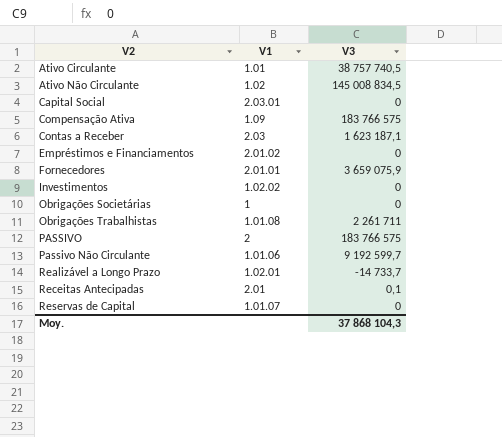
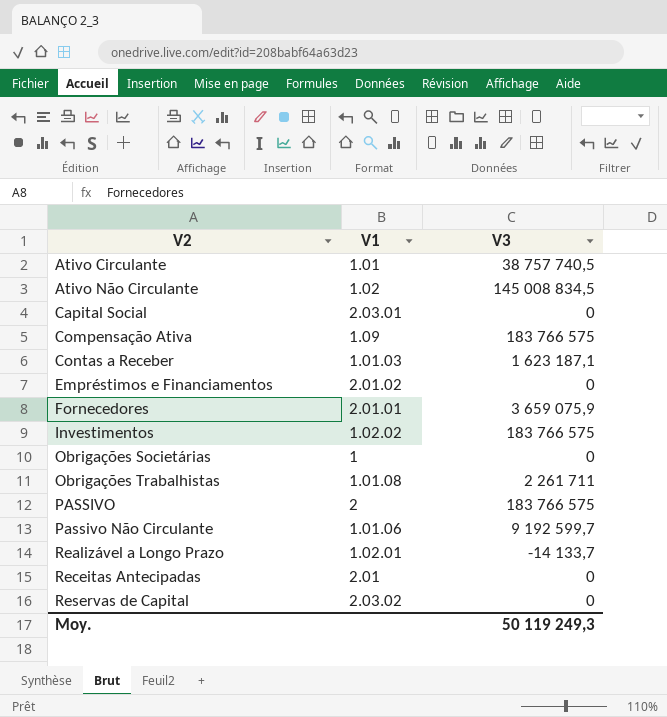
Contas a Receber | V1: 2.03 -> 1.01.03
Investimentos | V3: 0 -> 183 766 575
Realizável a Longo Prazo | V3: -14 733,7 -> -14 133,7
Receitas Antecipadas | V3: 0,1 -> 0
Reservas de Capital | V1: 1.01.07 -> 2.03.02
Moy. | V3: 37 868 104,3 -> 50 119 249,3

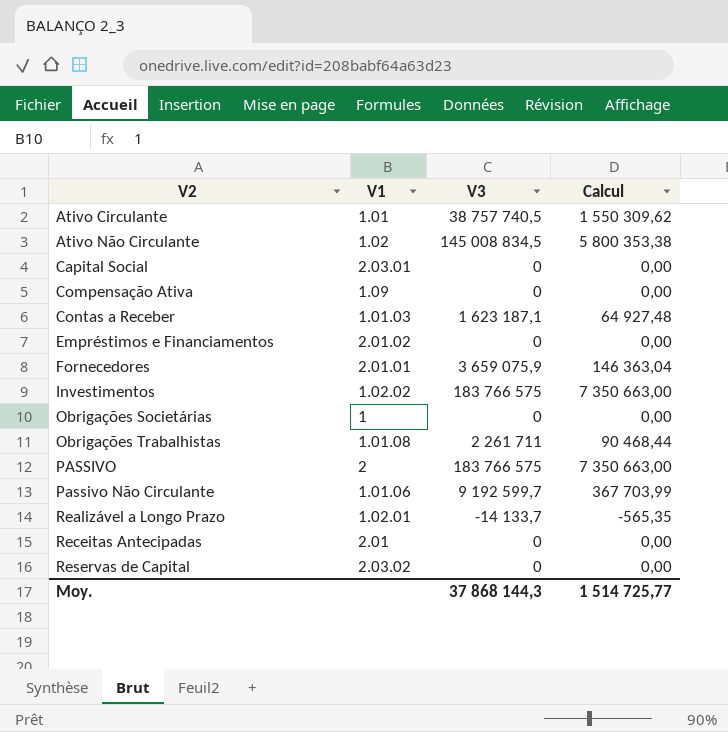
column Calcul | formula: none -> [V3] * 0,04
Compensação Ativa | V3: 183 766 575 -> 0
Moy. | V3: 50 119 249,3 -> 37 868 144,3

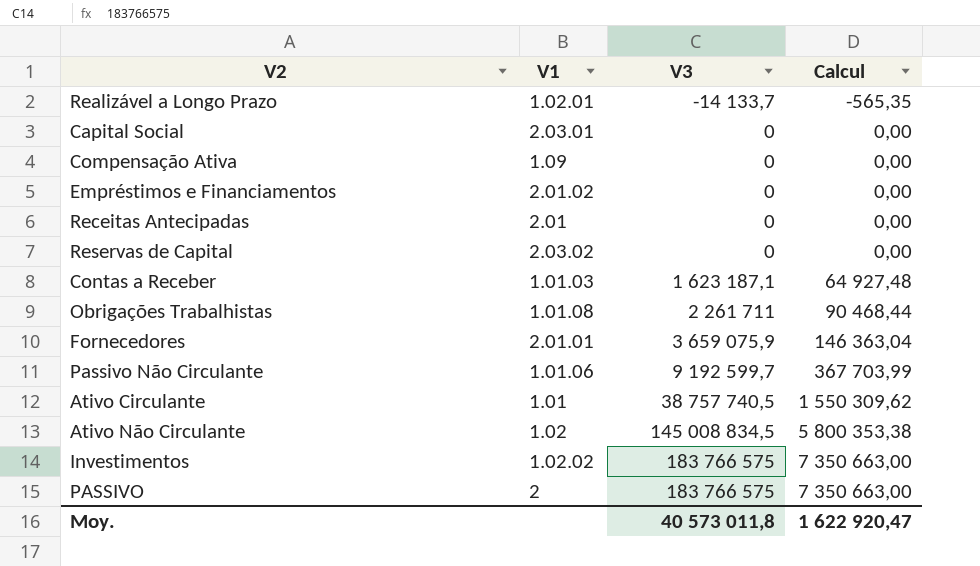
row order: V2 ascending -> V3 ascending
row Obrigações Societárias: 1 | 0 | 0,00 -> none
Moy. | V3: 37 868 144,3 -> 40 573 011,8
Moy. | Calcul: 1 514 725,77 -> 1 622 920,47

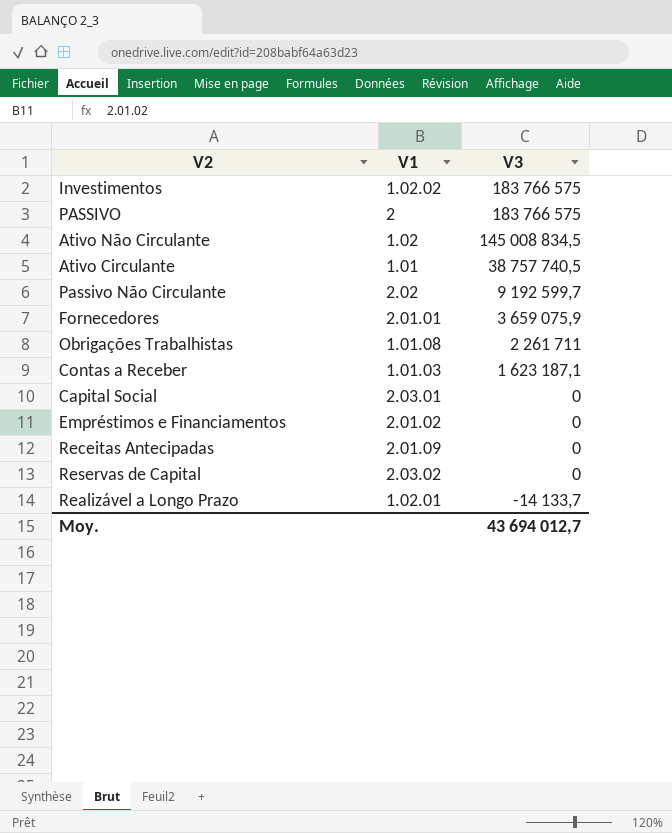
row order: V3 ascending -> V3 descending
column Calcul | formula: [V3] * 0,04 -> none
row Compensação Ativa: 1.09 | 0 | 0,00 -> none
Passivo Não Circulante | V1: 1.01.06 -> 2.02
Receitas Antecipadas | V1: 2.01 -> 2.01.09
Moy. | V3: 40 573 011,8 -> 43 694 012,7

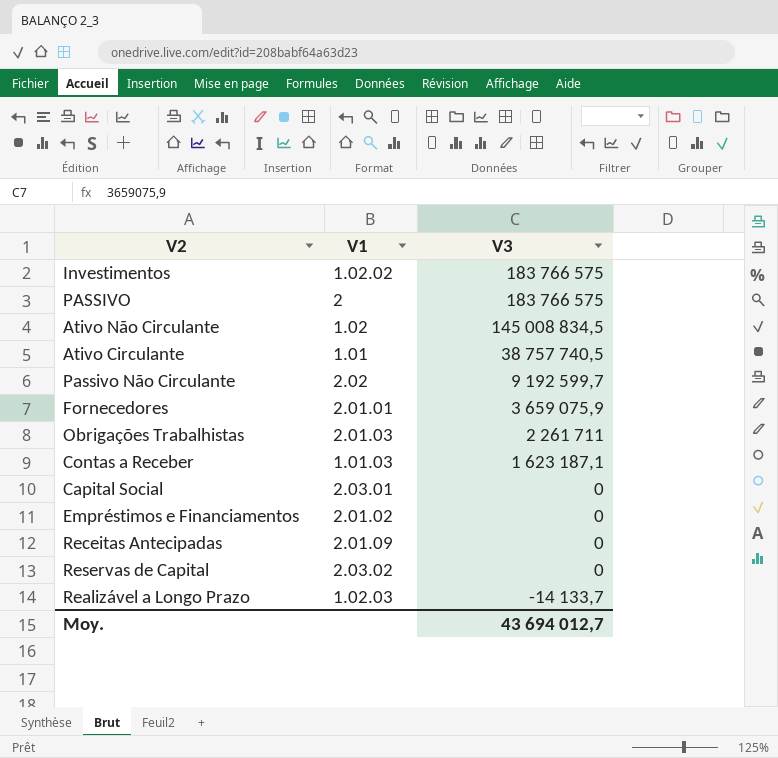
Obrigações Trabalhistas | V1: 1.01.08 -> 2.01.03
Realizável a Longo Prazo | V1: 1.02.01 -> 1.02.03

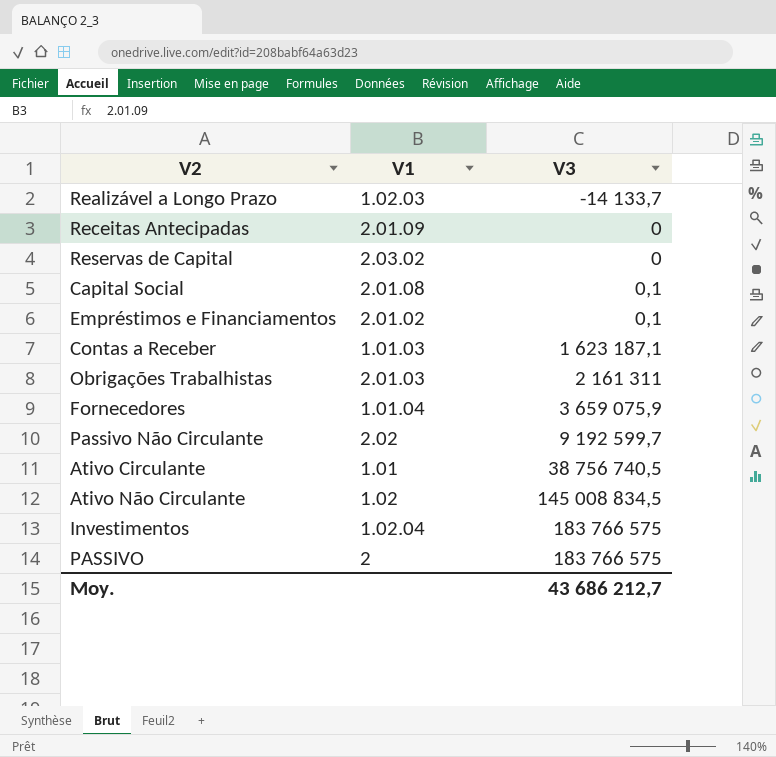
row order: V3 descending -> V3 ascending
Capital Social | V1: 2.03.01 -> 2.01.08
Capital Social | V3: 0 -> 0,1
Empréstimos e Financiamentos | V3: 0 -> 0,1
Obrigações Trabalhistas | V3: 2 261 711 -> 2 161 311
Fornecedores | V1: 2.01.01 -> 1.01.04
Ativo Circulante | V3: 38 757 740,5 -> 38 756 740,5
Investimentos | V1: 1.02.02 -> 1.02.04
Moy. | V3: 43 694 012,7 -> 43 686 212,7

